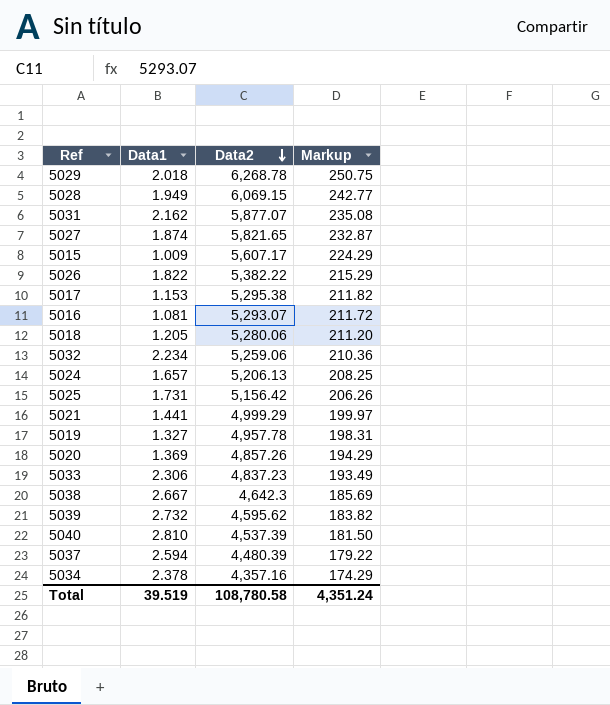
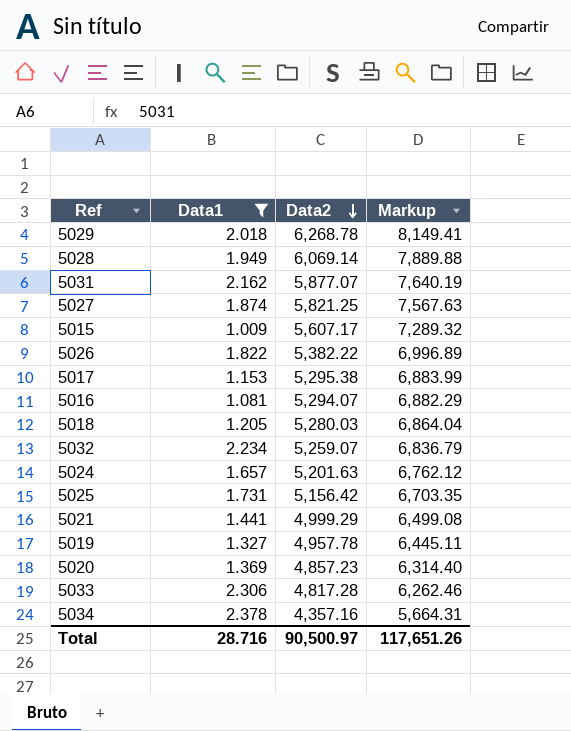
filter: none -> Data1 <= 2.378
column Markup | formula: [Data2] * 0.04 -> [Data2] * 1.3
5028 | Data2: 6,069.15 -> 6,069.14
5027 | Data2: 5,821.65 -> 5,821.25
5016 | Data2: 5,293.07 -> 5,294.07
5018 | Data2: 5,280.06 -> 5,280.03
5032 | Data2: 5,259.06 -> 5,259.07
5024 | Data2: 5,206.13 -> 5,201.63
5020 | Data2: 4,857.26 -> 4,857.23
5033 | Data2: 4,837.23 -> 4,817.28
Total | Data1: 39.519 -> 28.716
Total | Data2: 108,780.58 -> 90,500.97
Total | Markup: 4,351.24 -> 117,651.26

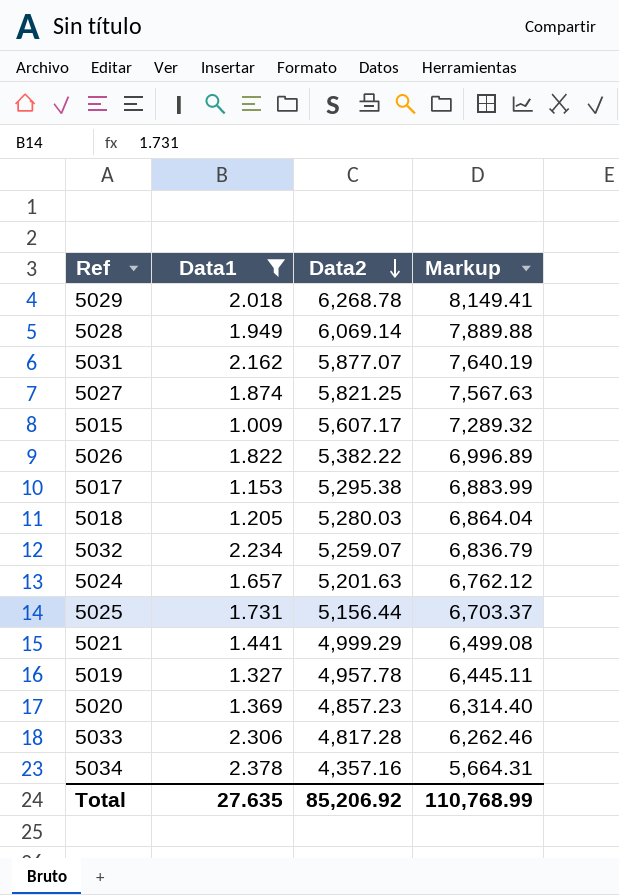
row 5016: 1.081 | 5,294.07 | 6,882.29 -> none
5025 | Data2: 5,156.42 -> 5,156.44
5025 | Markup: 6,703.35 -> 6,703.37
Total | Data1: 28.716 -> 27.635
Total | Data2: 90,500.97 -> 85,206.92
Total | Markup: 117,651.26 -> 110,768.99

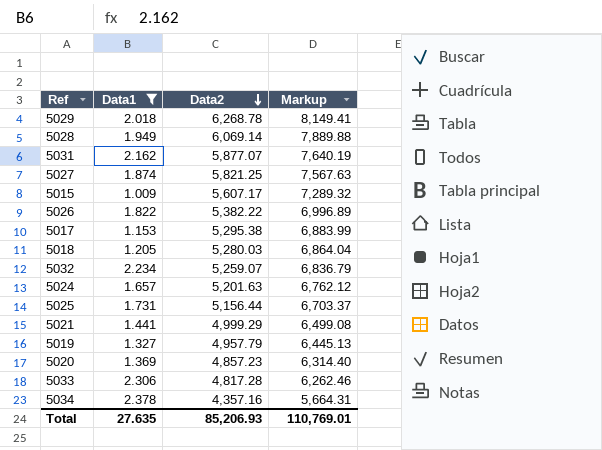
5019 | Data2: 4,957.78 -> 4,957.79
5019 | Markup: 6,445.11 -> 6,445.13
Total | Data2: 85,206.92 -> 85,206.93
Total | Markup: 110,768.99 -> 110,769.01

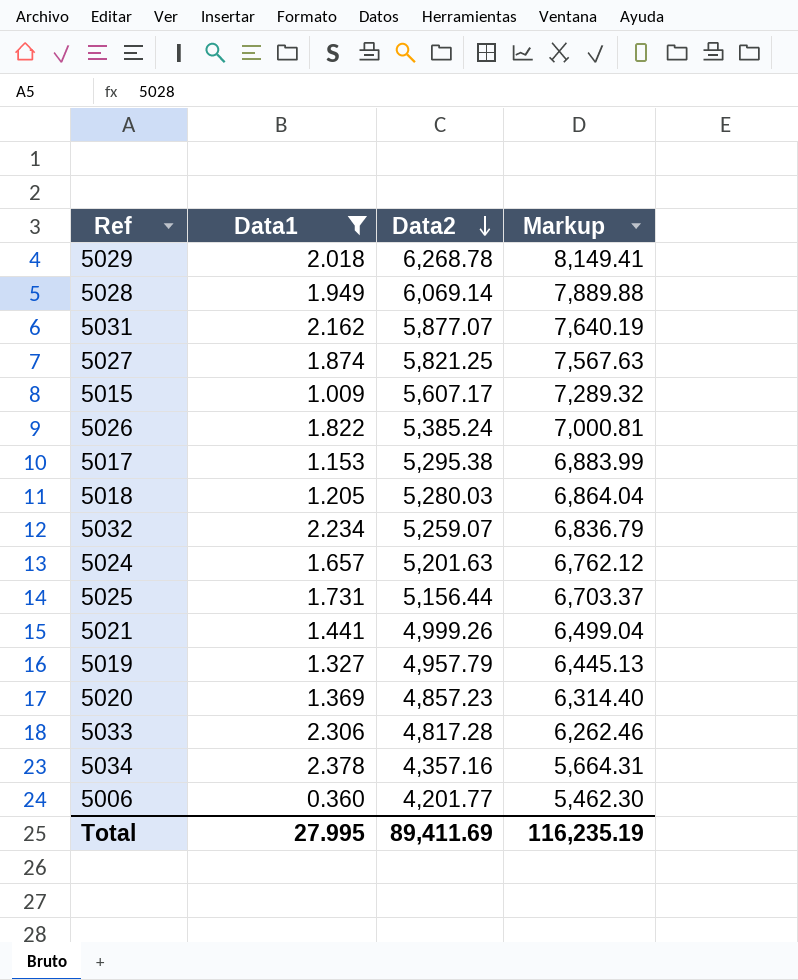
5026 | Data2: 5,382.22 -> 5,385.24
5026 | Markup: 6,996.89 -> 7,000.81
5021 | Data2: 4,999.29 -> 4,999.26
5021 | Markup: 6,499.08 -> 6,499.04
row 5006: none -> 0.360 | 4,201.77 | 5,462.30
Total | Data1: 27.635 -> 27.995
Total | Data2: 85,206.93 -> 89,411.69
Total | Markup: 110,769.01 -> 116,235.19

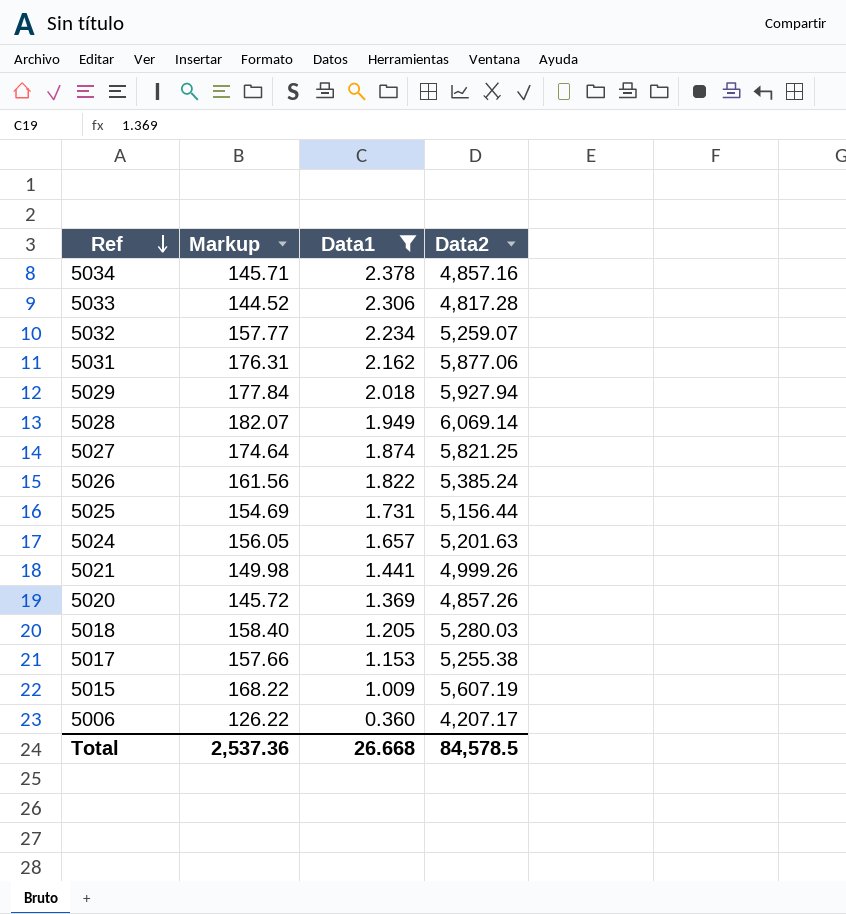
row order: Data2 descending -> Ref descending
column Markup | formula: [Data2] * 1.3 -> [Data2] * 0.03
column Markup | position: 4 -> 2
row 5019: 1.327 | 4,957.79 | 6,445.13 -> none
5034 | Data2: 4,357.16 -> 4,857.16
5031 | Data2: 5,877.07 -> 5,877.06
5029 | Data2: 6,268.78 -> 5,927.94
5020 | Data2: 4,857.23 -> 4,857.26
5017 | Data2: 5,295.38 -> 5,255.38
5015 | Data2: 5,607.17 -> 5,607.19
5006 | Data2: 4,201.77 -> 4,207.17
Total | Markup: 116,235.19 -> 2,537.36
Total | Data1: 27.995 -> 26.668
Total | Data2: 89,411.69 -> 84,578.5

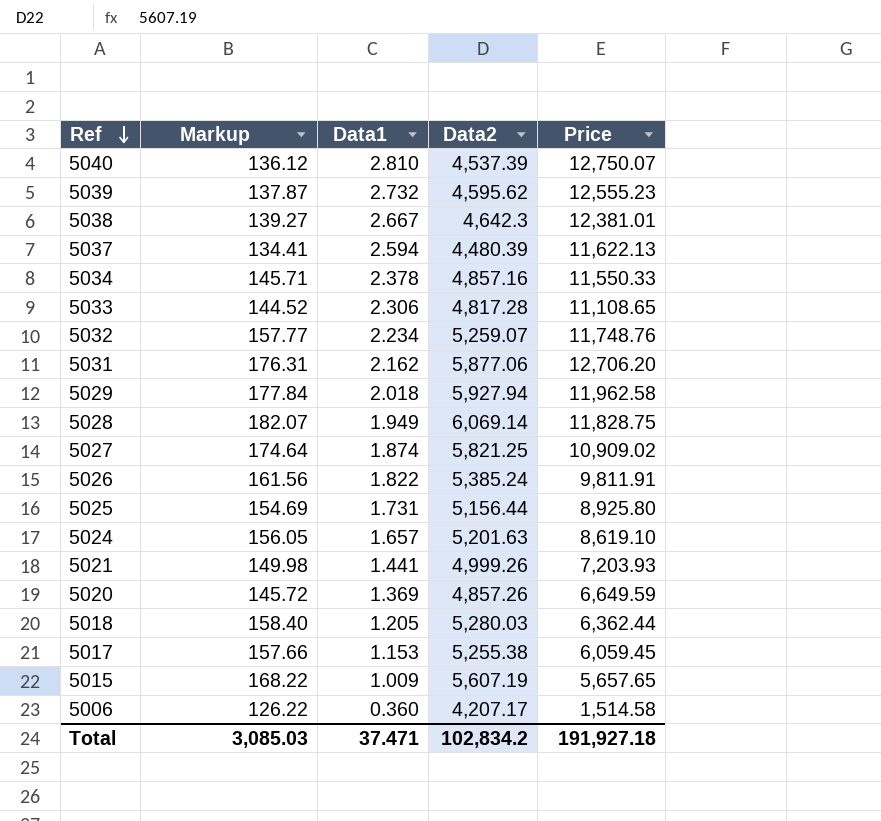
filter: Data1 <= 2.378 -> none
column Price | formula: none -> [Data1] * [Data2]
Total | Markup: 2,537.36 -> 3,085.03
Total | Data1: 26.668 -> 37.471
Total | Data2: 84,578.5 -> 102,834.2

